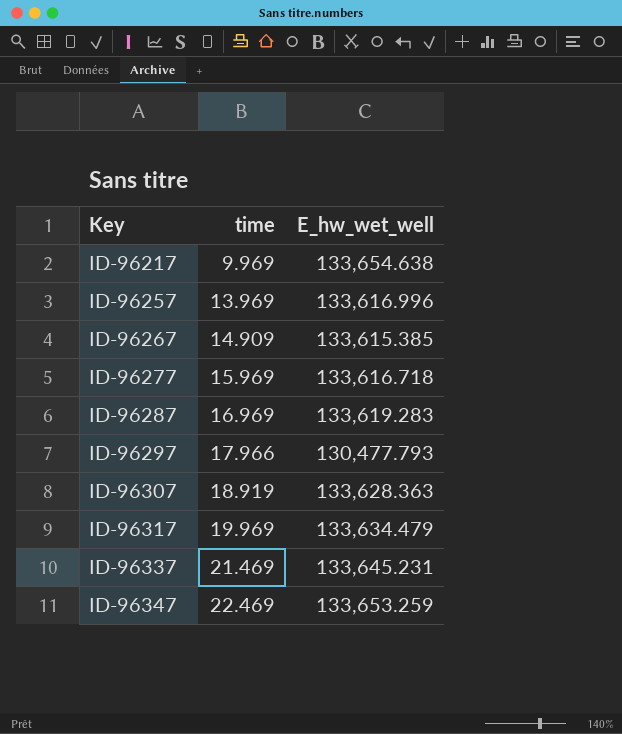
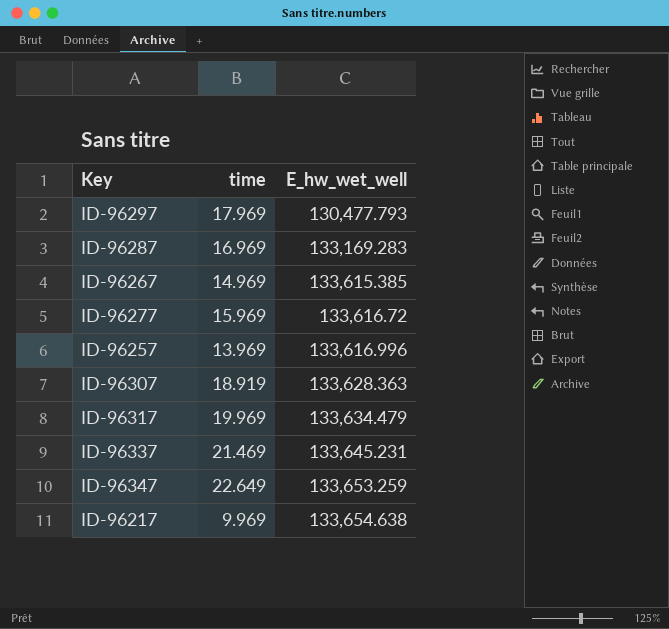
row order: Key ascending -> E_hw_wet_well ascending
ID-96297 | time: 17.966 -> 17.969
ID-96287 | E_hw_wet_well: 133,619.283 -> 133,169.283
ID-96267 | time: 14.909 -> 14.969
ID-96277 | E_hw_wet_well: 133,616.718 -> 133,616.72
ID-96347 | time: 22.469 -> 22.649

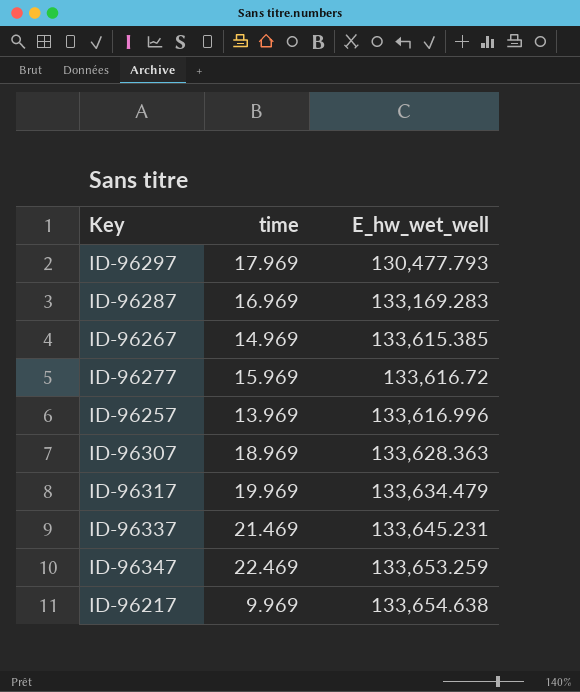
ID-96307 | time: 18.919 -> 18.969
ID-96347 | time: 22.649 -> 22.469

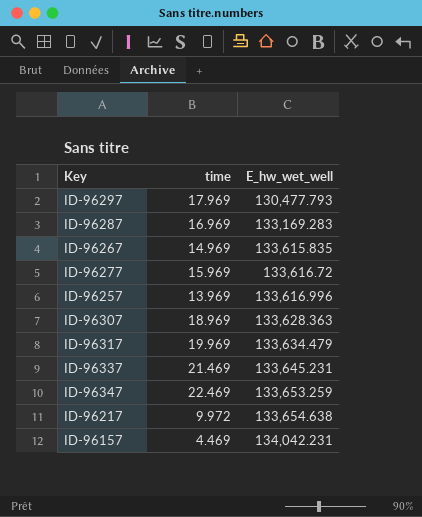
ID-96267 | E_hw_wet_well: 133,615.385 -> 133,615.835
ID-96217 | time: 9.969 -> 9.972
row ID-96157: none -> 4.469 | 134,042.231

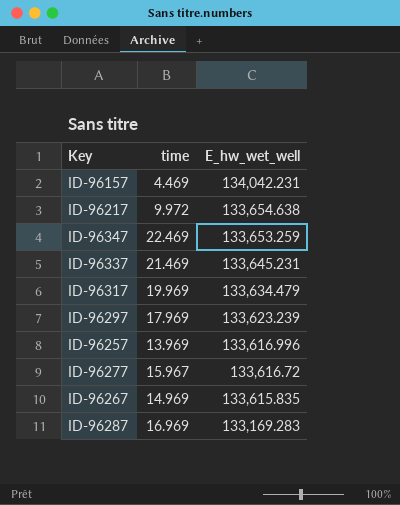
row order: E_hw_wet_well ascending -> E_hw_wet_well descending
row ID-96307: 18.969 | 133,628.363 -> none
ID-96297 | E_hw_wet_well: 130,477.793 -> 133,623.239
ID-96277 | time: 15.969 -> 15.967

